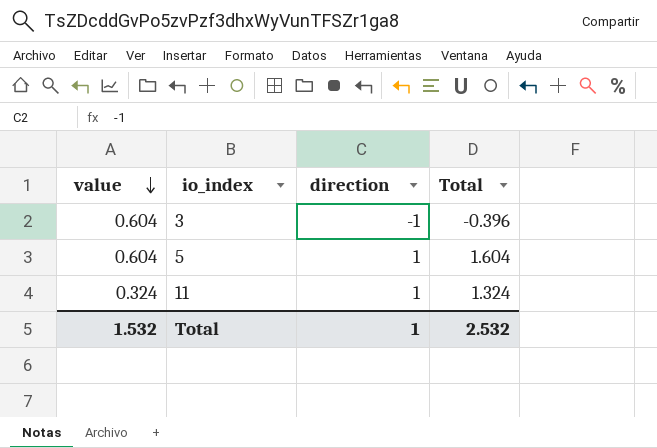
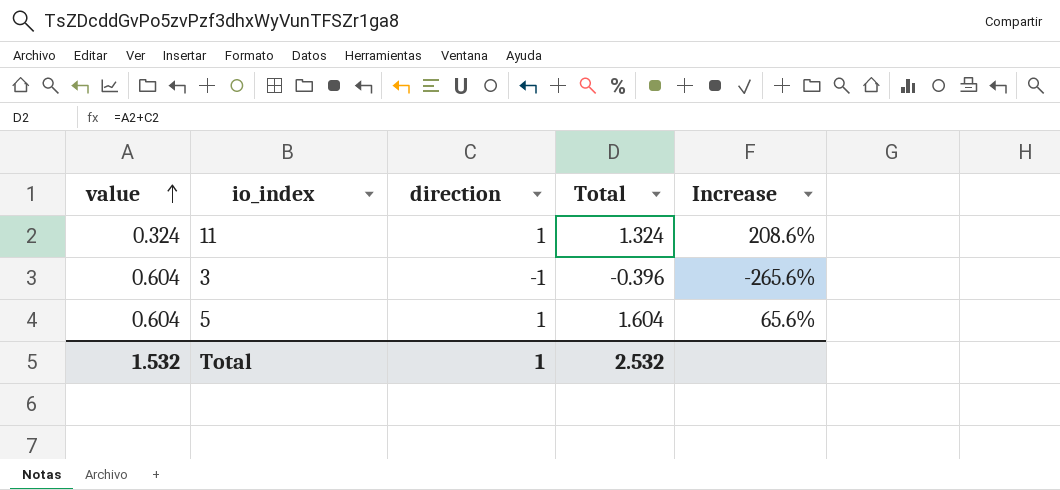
row order: value descending -> value ascending
column Increase | formula: none -> ([direction] - [value]) / [value]

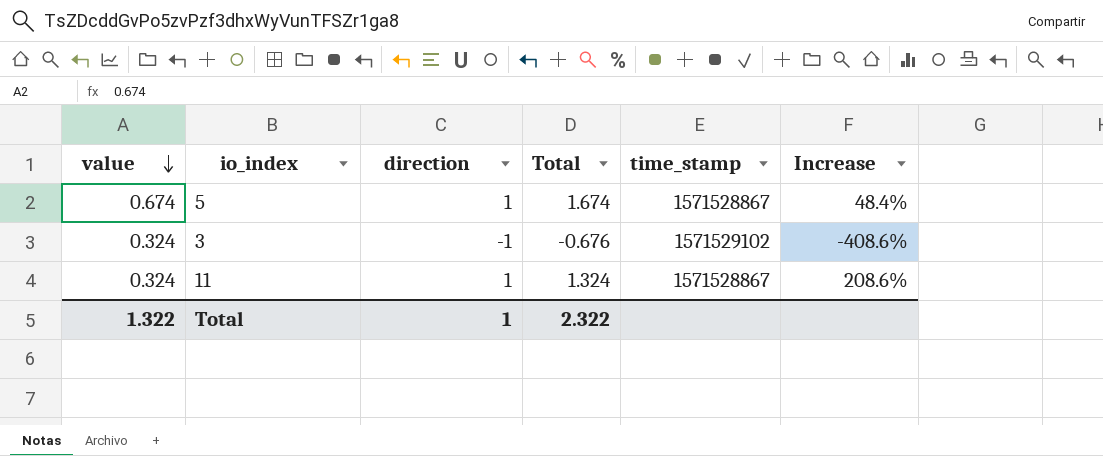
row order: value ascending -> value descending
column time_stamp | position: none -> 5
5 | value: 0.604 -> 0.674
5 | Total: 1.604 -> 1.674
5 | Increase: 65.6% -> 48.4%
3 | value: 0.604 -> 0.324
3 | Total: -0.396 -> -0.676
3 | Increase: -265.6% -> -408.6%
Total | value: 1.532 -> 1.322
Total | Total: 2.532 -> 2.322

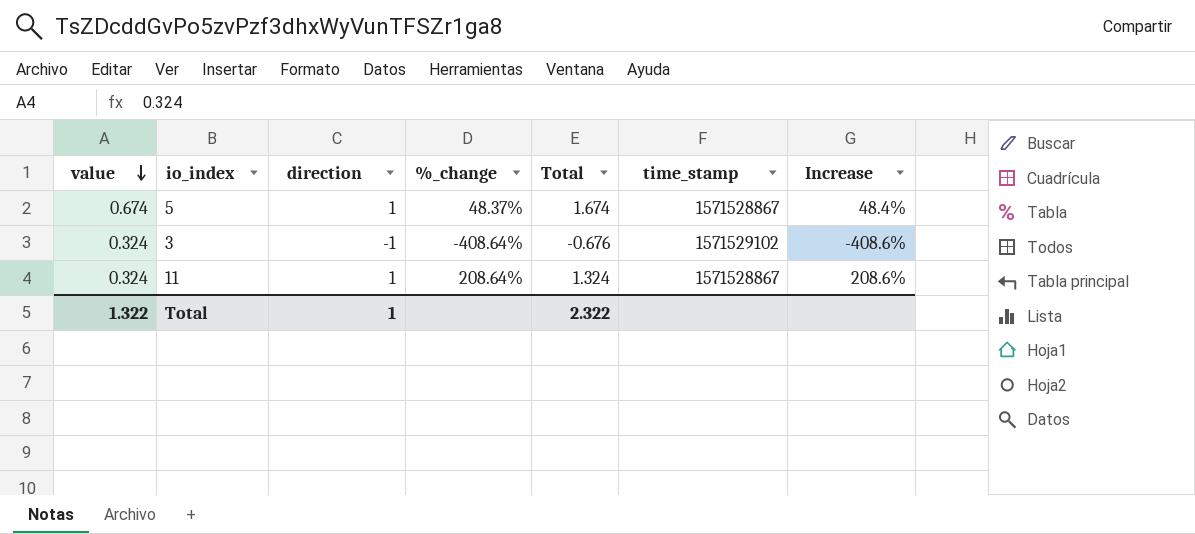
column %_change | formula: none -> ([direction] - [value]) / [value]

